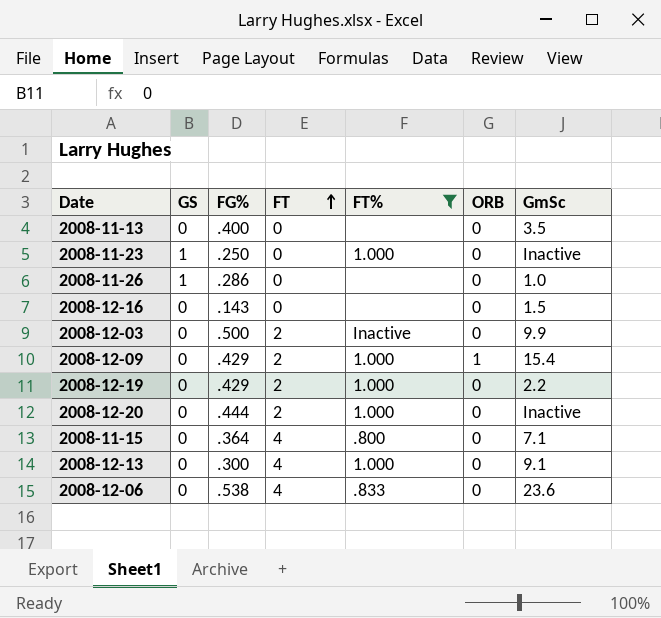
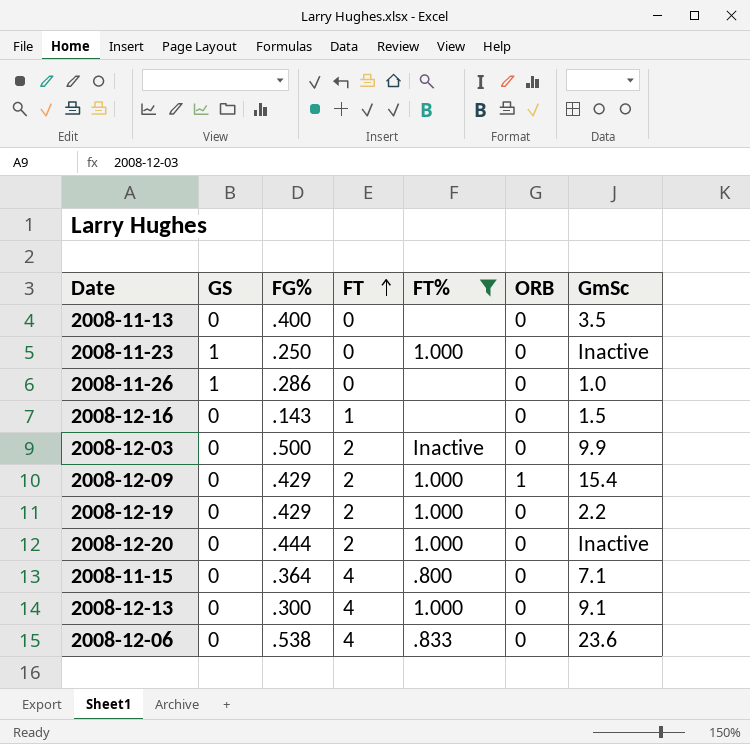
2008-12-16 | FT: 0 -> 1

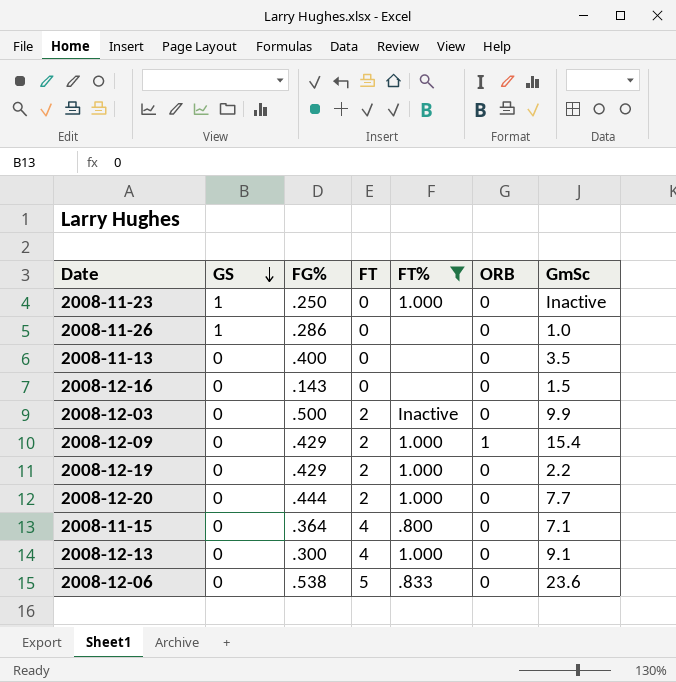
row order: FT ascending -> GS descending
2008-12-16 | FT: 1 -> 0
2008-12-20 | GmSc: Inactive -> 7.7
2008-12-06 | FT: 4 -> 5

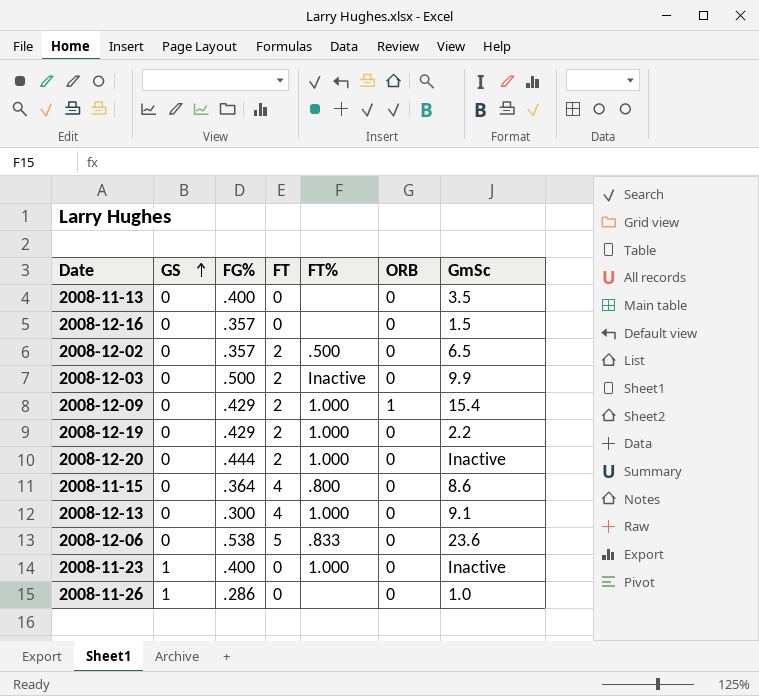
filter: FT% != .500 -> none
row order: GS descending -> GS ascending
2008-12-16 | FG%: .143 -> .357
2008-12-20 | GmSc: 7.7 -> Inactive
2008-11-15 | GmSc: 7.1 -> 8.6
2008-11-23 | FG%: .250 -> .400

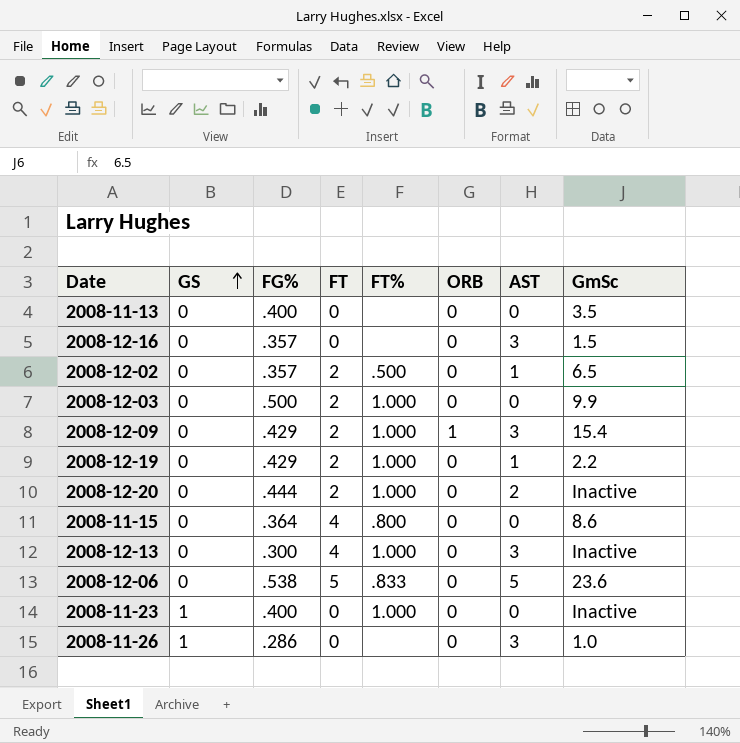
column AST | position: none -> 7
2008-12-03 | FT%: Inactive -> 1.000
2008-12-13 | GmSc: 9.1 -> Inactive

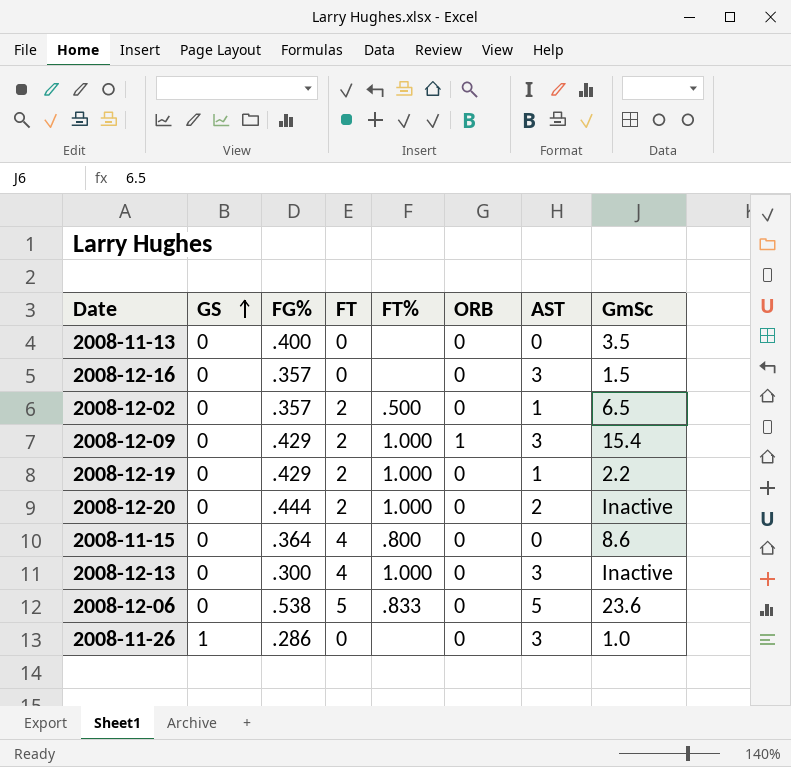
row 2008-12-03: 0 | .500 | 2 | 1.000 | 0 | 0 | 9.9 -> none
row 2008-11-23: 1 | .400 | 0 | 1.000 | 0 | 0 | Inactive -> none

